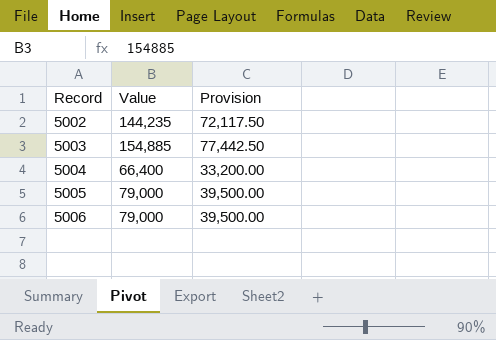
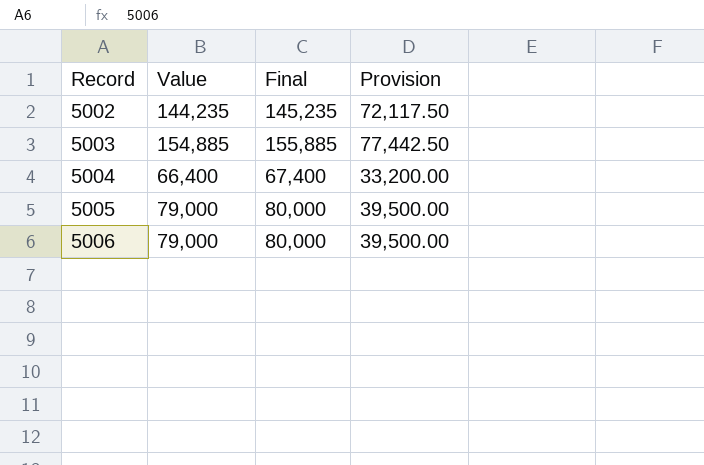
column Final | formula: none -> [Value] + 1000

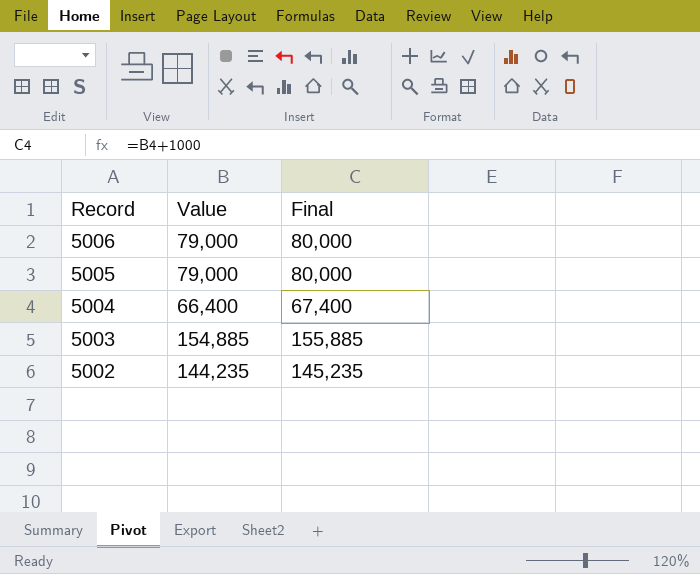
row order: Record ascending -> Record descending
column Provision | formula: [Value] * 0.5 -> none

